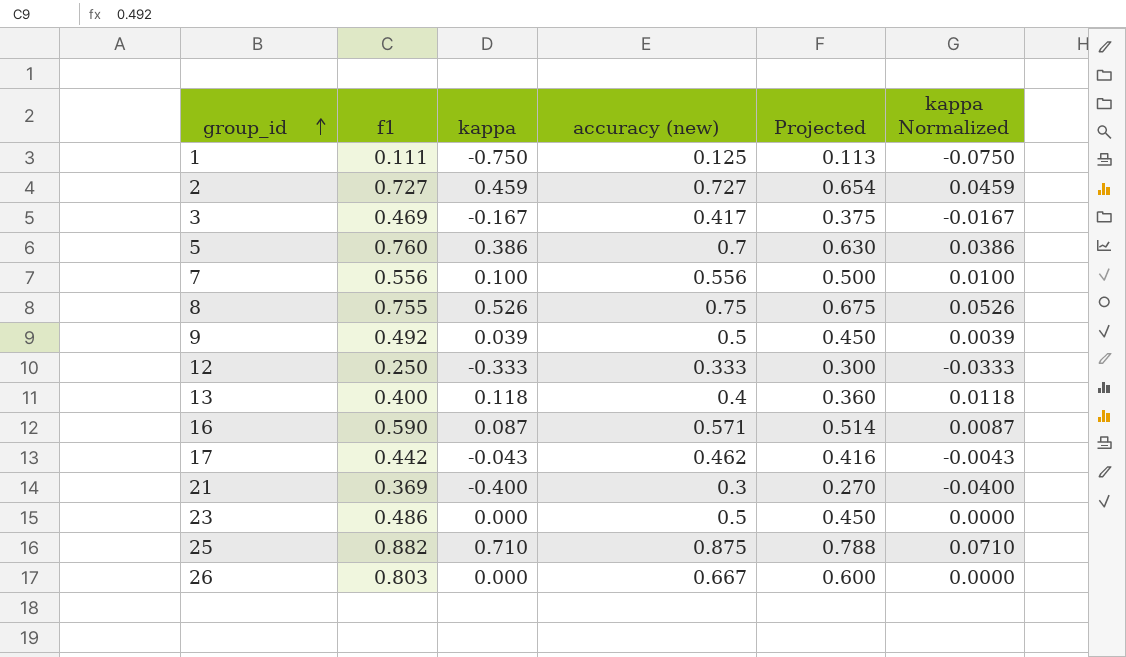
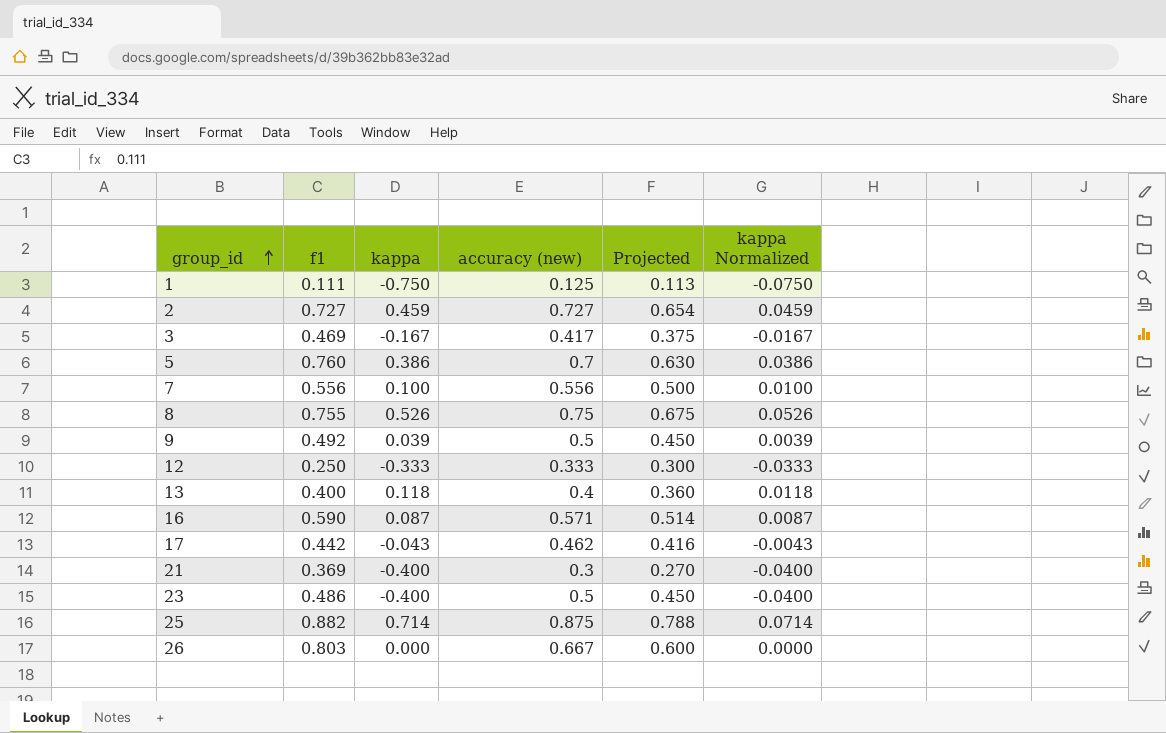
23 | kappa: 0.000 -> -0.400
23 | kappa Normalized: 0.0000 -> -0.0400
25 | kappa: 0.710 -> 0.714
25 | kappa Normalized: 0.0710 -> 0.0714

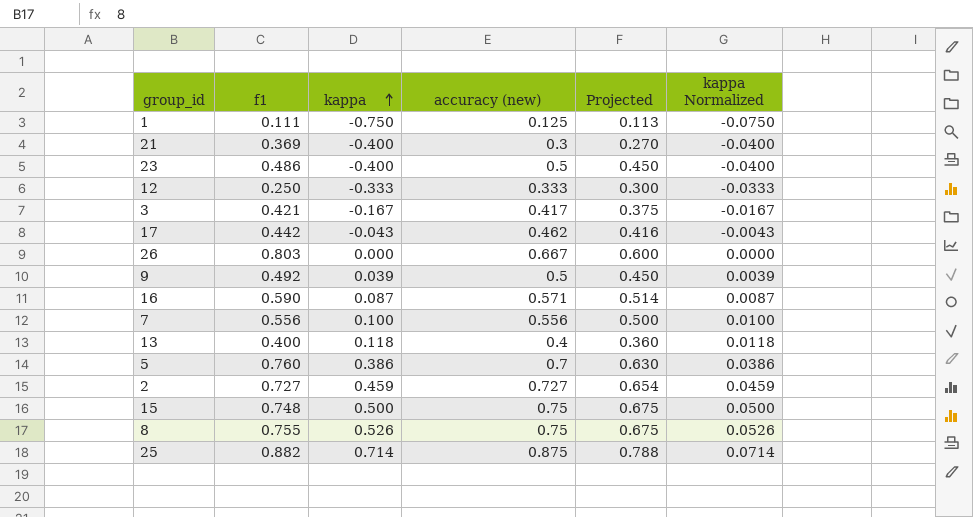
row order: group_id ascending -> kappa ascending
3 | f1: 0.469 -> 0.421
row 15: none -> 0.748 | 0.500 | 0.75 | 0.675 | 0.0500

